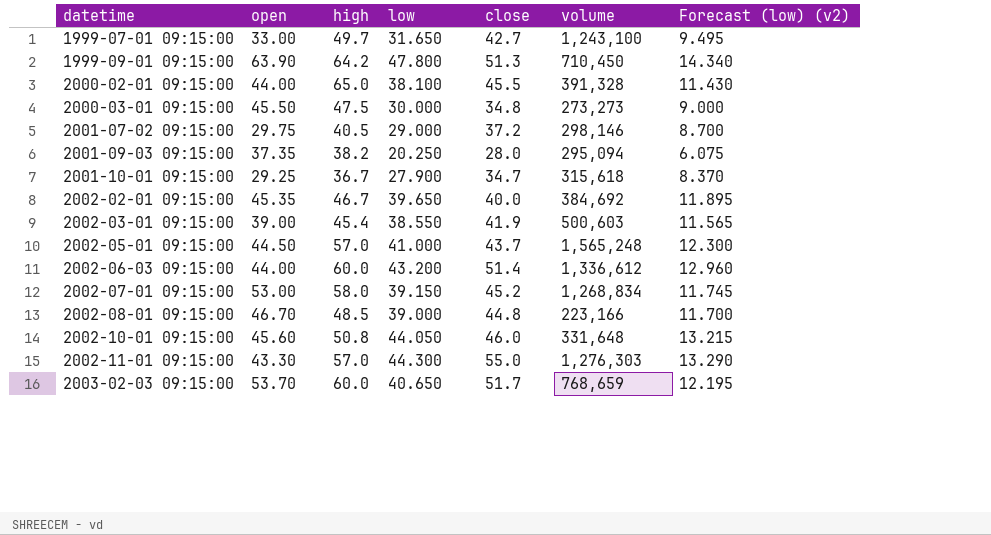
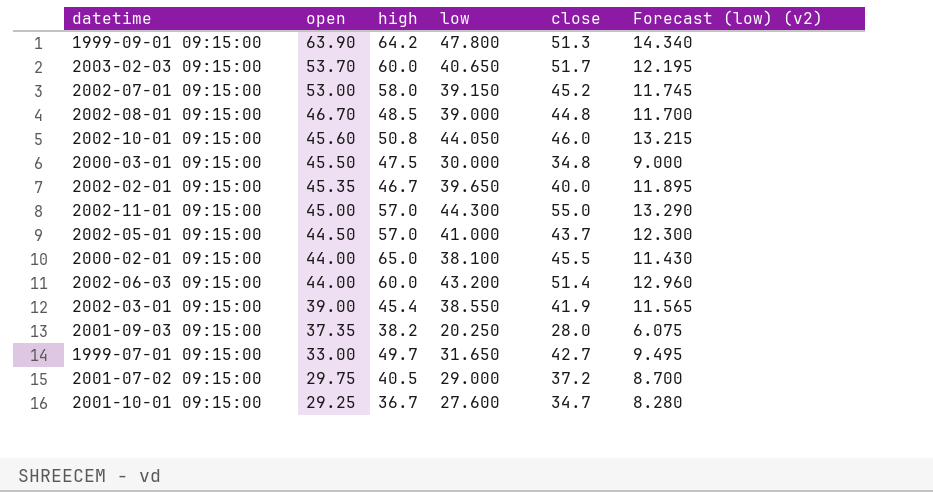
row order: datetime ascending -> open descending
column volume | position: 6 -> none
2002-11-01 09:15:00 | open: 43.30 -> 45.00
2001-10-01 09:15:00 | low: 27.900 -> 27.600
2001-10-01 09:15:00 | Forecast (low) (v2): 8.370 -> 8.280

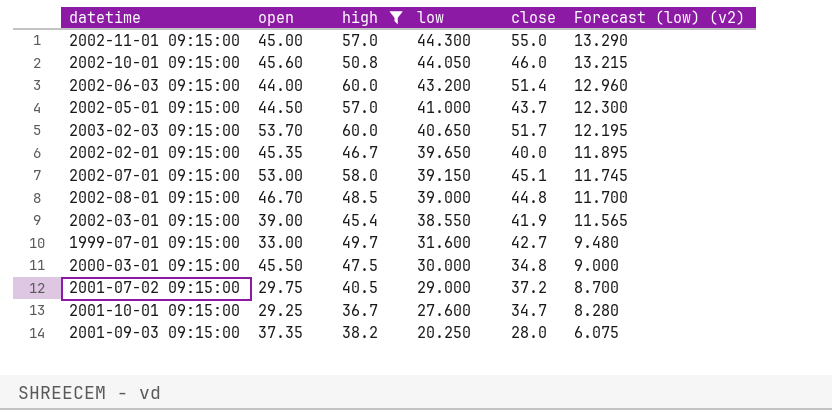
filter: none -> high <= 60.0
row order: open descending -> low descending
2002-07-01 09:15:00 | close: 45.2 -> 45.1
1999-07-01 09:15:00 | low: 31.650 -> 31.600
1999-07-01 09:15:00 | Forecast (low) (v2): 9.495 -> 9.480

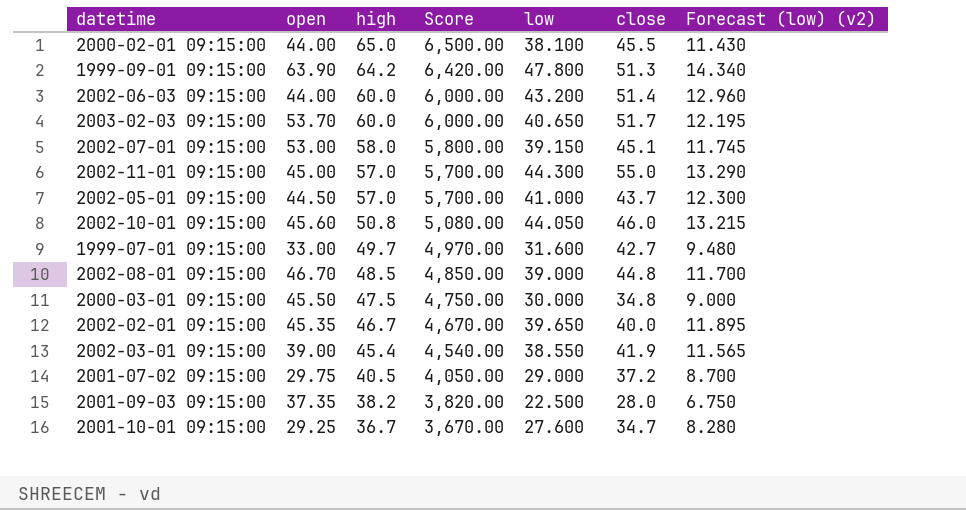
filter: high <= 60.0 -> none
row order: low descending -> high descending
column Score | formula: none -> [high] * 100
2001-09-03 09:15:00 | low: 20.250 -> 22.500
2001-09-03 09:15:00 | Forecast (low) (v2): 6.075 -> 6.750

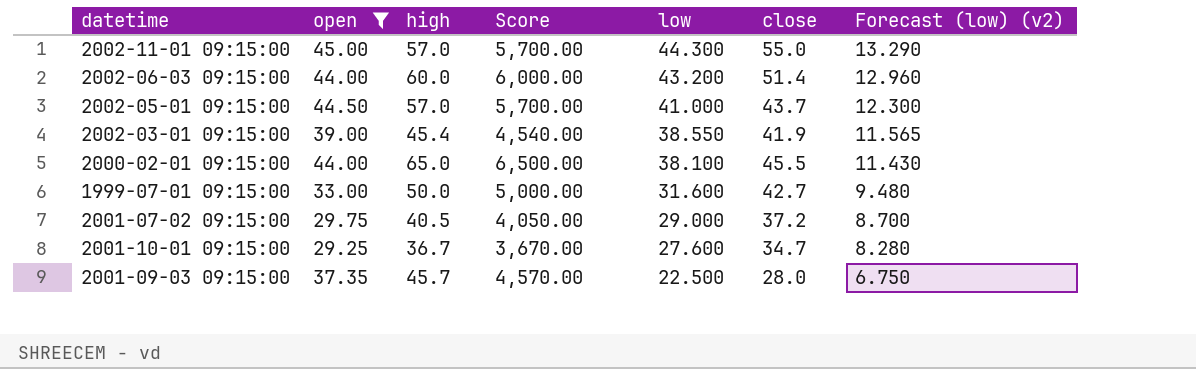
filter: none -> open <= 45.00
row order: high descending -> low descending
1999-07-01 09:15:00 | high: 49.7 -> 50.0
1999-07-01 09:15:00 | Score: 4,970.00 -> 5,000.00
2001-09-03 09:15:00 | high: 38.2 -> 45.7
2001-09-03 09:15:00 | Score: 3,820.00 -> 4,570.00

